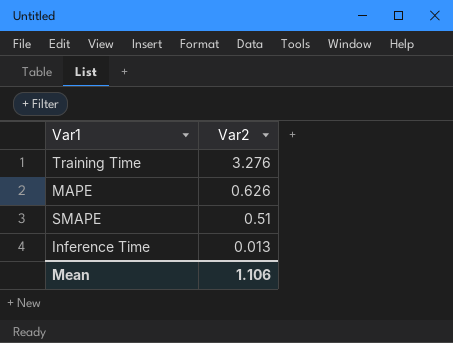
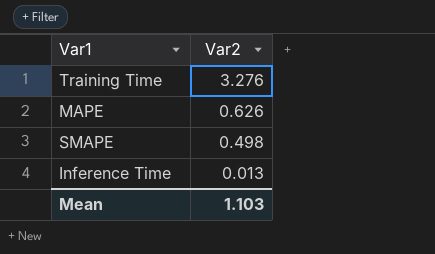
SMAPE | Var2: 0.51 -> 0.498
Mean | Var2: 1.106 -> 1.103

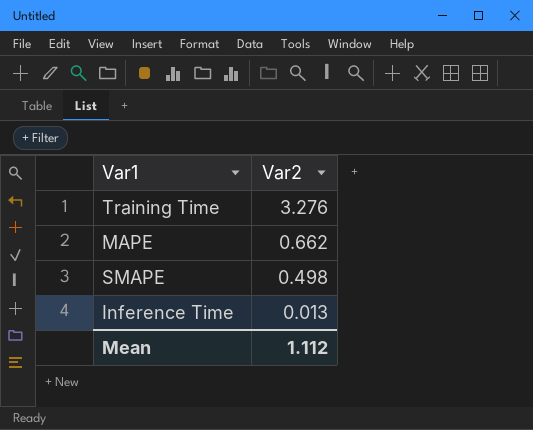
MAPE | Var2: 0.626 -> 0.662
Mean | Var2: 1.103 -> 1.112

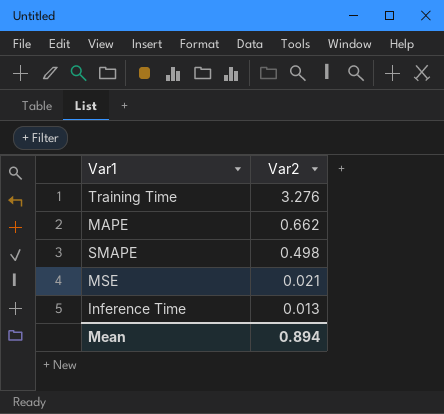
row MSE: none -> 0.021
Mean | Var2: 1.112 -> 0.894

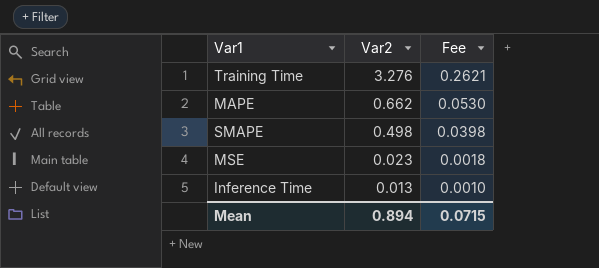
column Fee | formula: none -> [Var2] * 0.08
MSE | Var2: 0.021 -> 0.023

